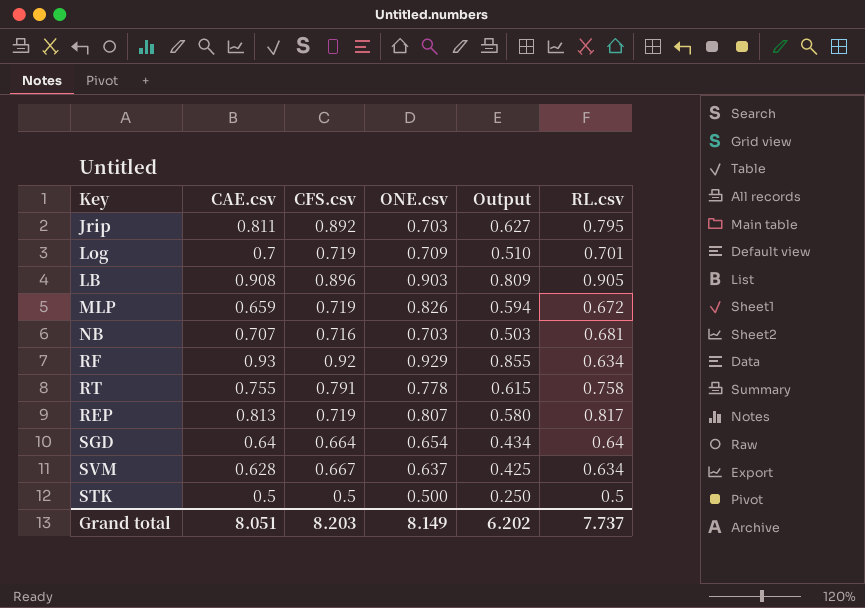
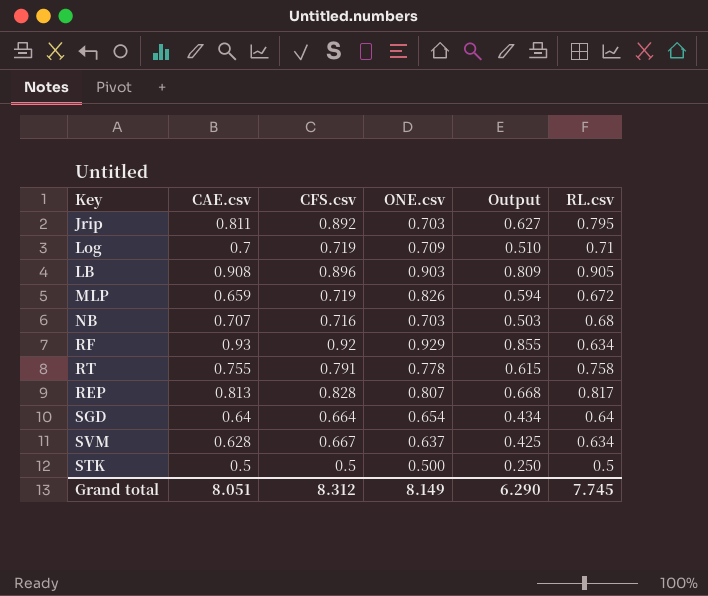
Log | RL.csv: 0.701 -> 0.71
NB | RL.csv: 0.681 -> 0.68
REP | CFS.csv: 0.719 -> 0.828
REP | Output: 0.580 -> 0.668
Grand total | CFS.csv: 8.203 -> 8.312
Grand total | Output: 6.202 -> 6.290
Grand total | RL.csv: 7.737 -> 7.745

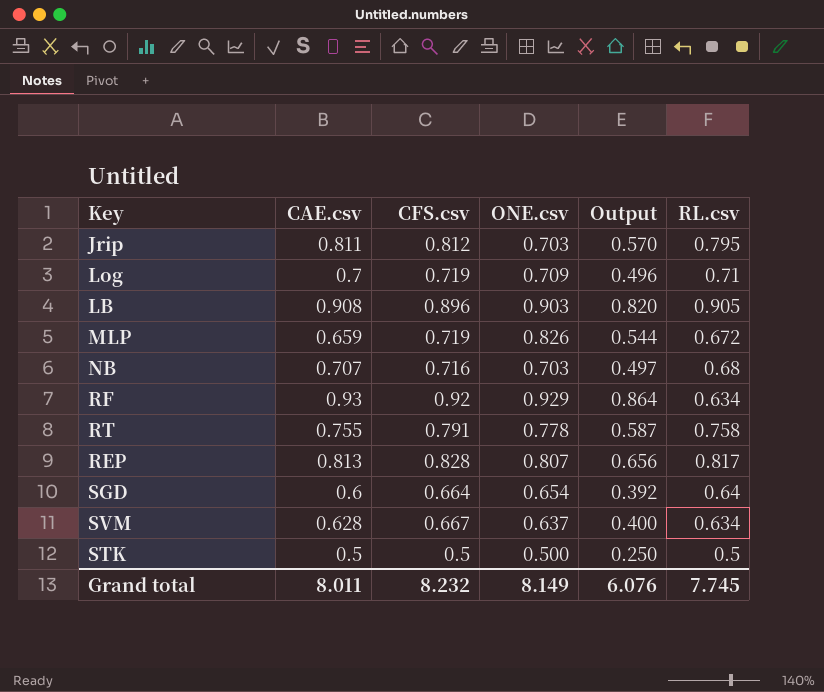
column Output | formula: [CFS.csv] * [ONE.csv] -> [CAE.csv] * [ONE.csv]
Jrip | CFS.csv: 0.892 -> 0.812
SGD | CAE.csv: 0.64 -> 0.6
Grand total | CAE.csv: 8.051 -> 8.011
Grand total | CFS.csv: 8.312 -> 8.232
Grand total | Output: 6.290 -> 6.076

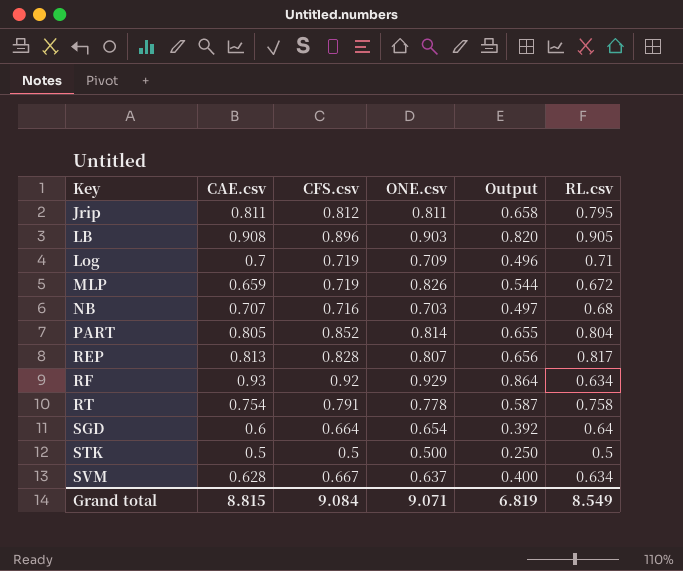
row order: none -> Key ascending
Jrip | ONE.csv: 0.703 -> 0.811
Jrip | Output: 0.570 -> 0.658
row PART: none -> 0.805 | 0.852 | 0.814 | 0.655 | 0.804
RT | CAE.csv: 0.755 -> 0.754
Grand total | CAE.csv: 8.011 -> 8.815
Grand total | CFS.csv: 8.232 -> 9.084
Grand total | ONE.csv: 8.149 -> 9.071
Grand total | Output: 6.076 -> 6.819
Grand total | RL.csv: 7.745 -> 8.549

